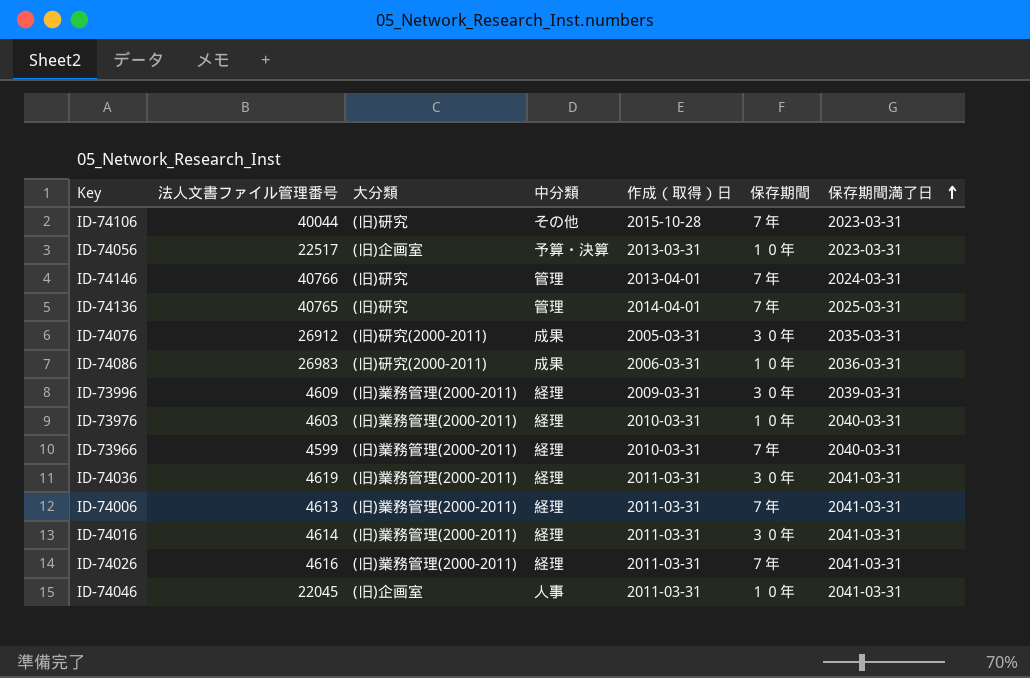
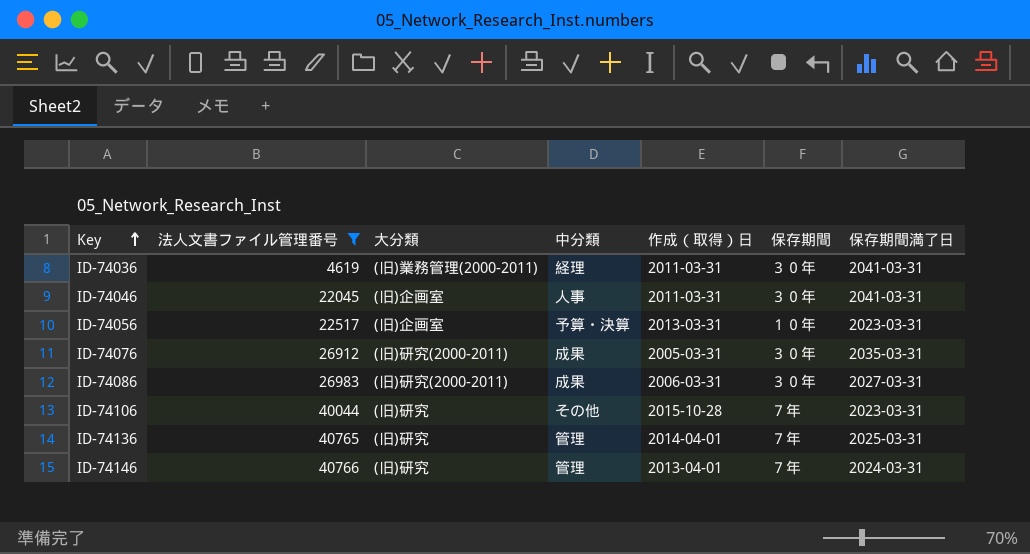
filter: none -> 法人文書ファイル管理番号 >= 4619
row order: 保存期間満了日 ascending -> Key ascending
ID-74046 | 保存期間: １０年 -> ３０年
ID-74086 | 保存期間: １０年 -> ３０年
ID-74086 | 保存期間満了日: 2036-03-31 -> 2027-03-31

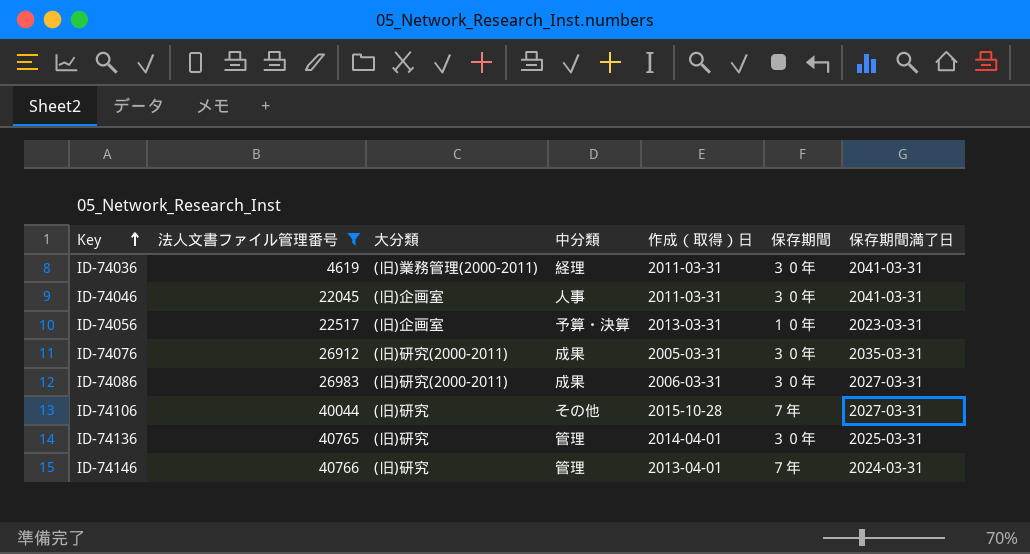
ID-74106 | 保存期間満了日: 2023-03-31 -> 2027-03-31
ID-74136 | 保存期間: ７年 -> ３０年

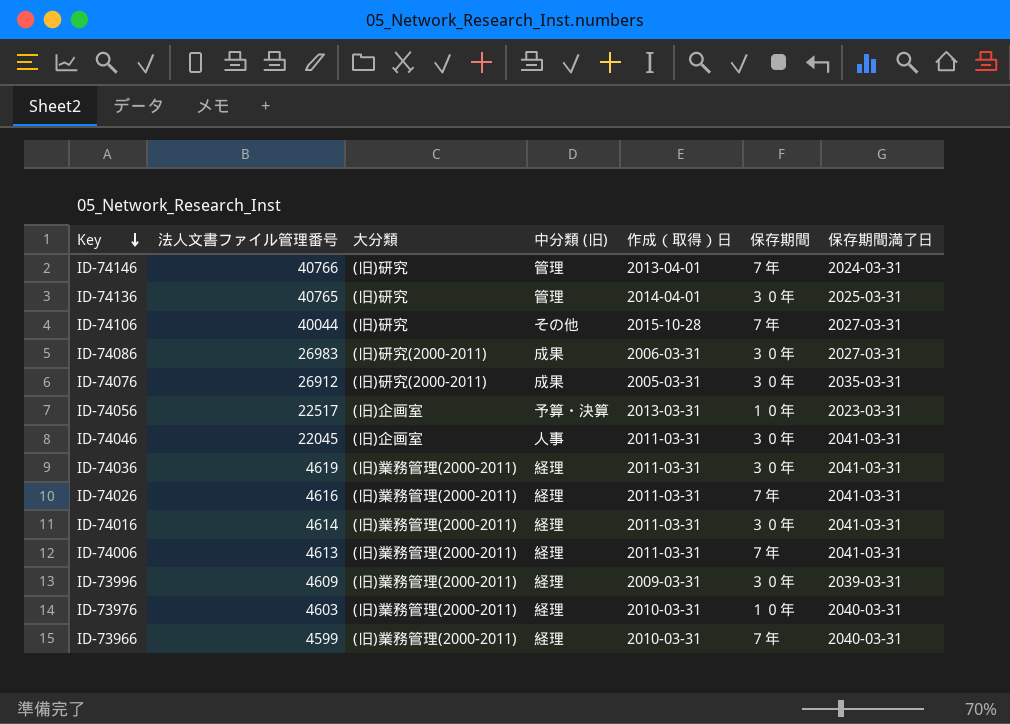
filter: 法人文書ファイル管理番号 >= 4619 -> none
row order: Key ascending -> Key descending
column name: 中分類 -> 中分類 (旧)

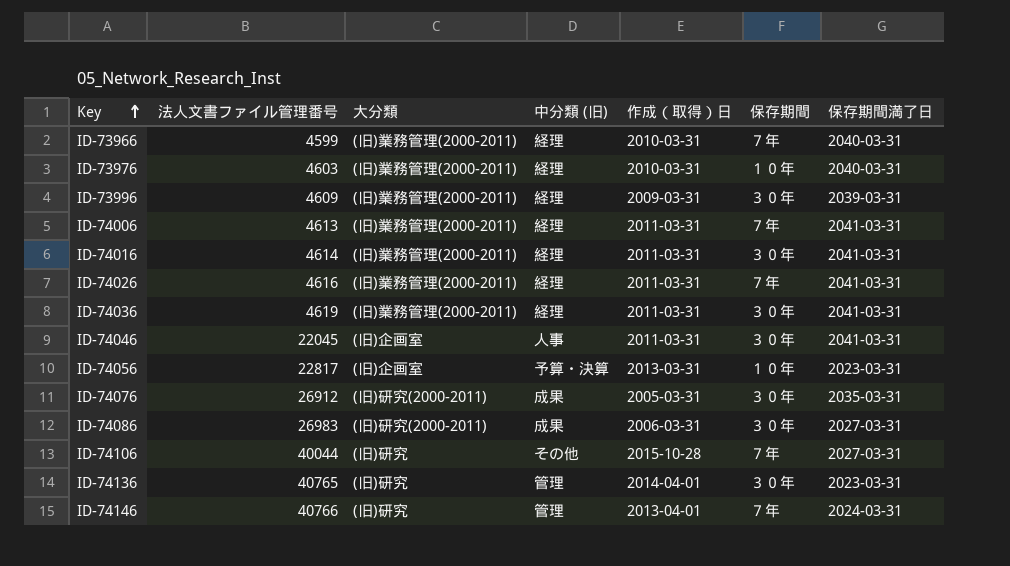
row order: Key descending -> Key ascending
ID-74056 | 法人文書ファイル管理番号: 22517 -> 22817
ID-74136 | 保存期間満了日: 2025-03-31 -> 2023-03-31

